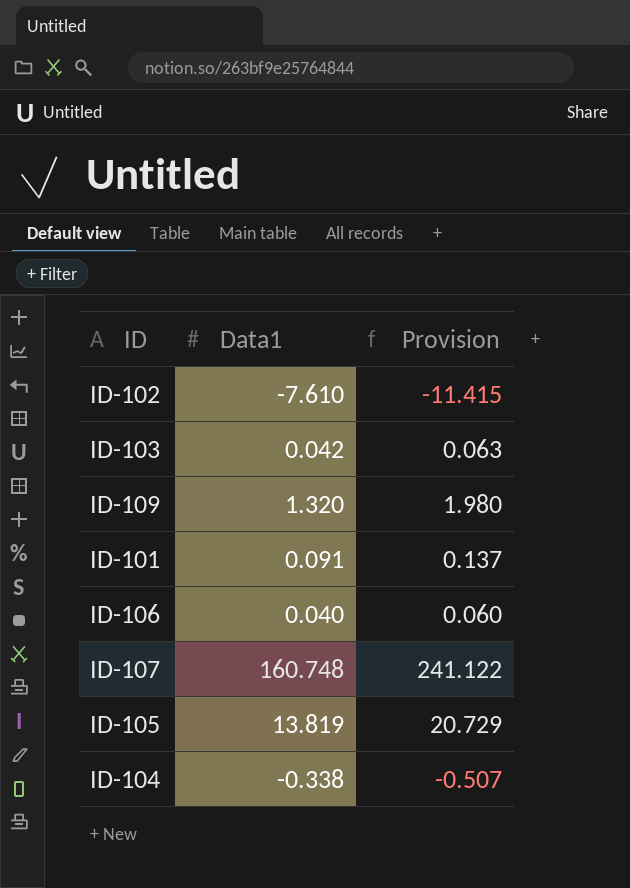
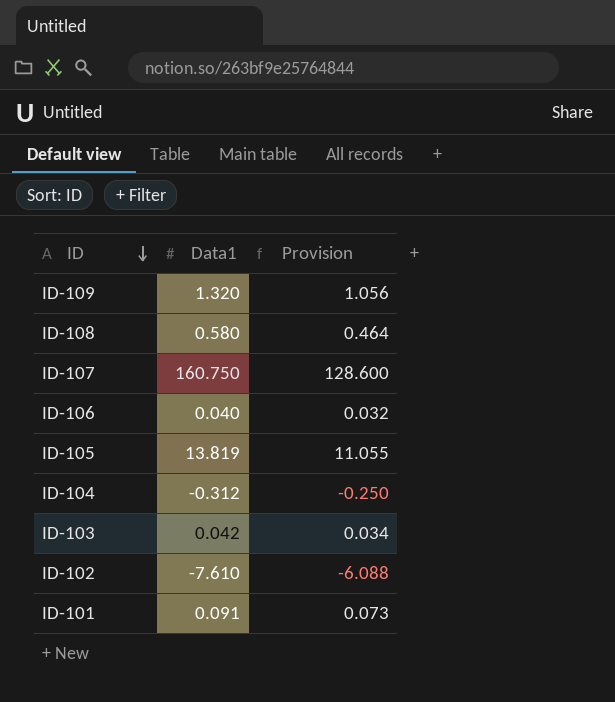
row order: none -> ID descending
column Provision | formula: [Data1] * 1.5 -> [Data1] * 0.8
row ID-108: none -> 0.580 | 0.464
ID-107 | Data1: 160.748 -> 160.750
ID-104 | Data1: -0.338 -> -0.312

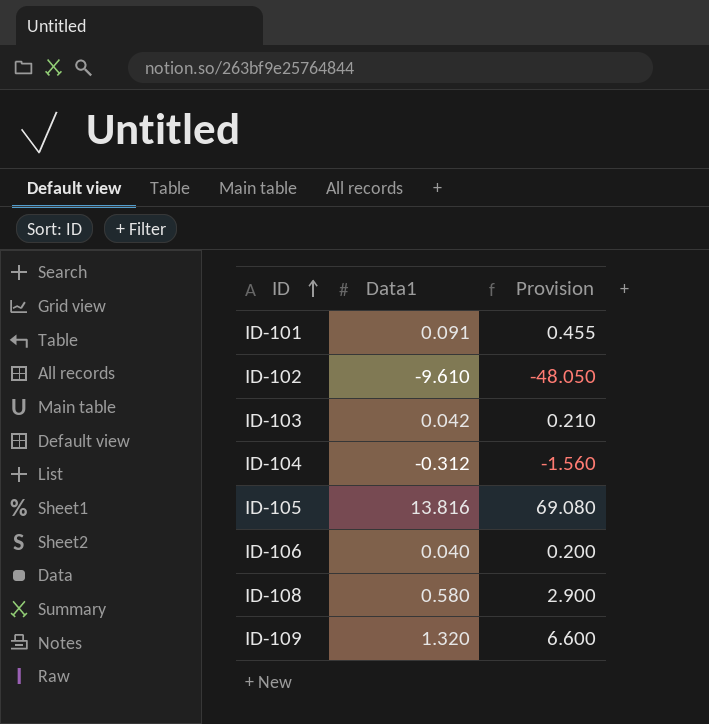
row order: ID descending -> ID ascending
column Provision | formula: [Data1] * 0.8 -> [Data1] * 5
row ID-107: 160.750 | 128.600 -> none
ID-102 | Data1: -7.610 -> -9.610
ID-105 | Data1: 13.819 -> 13.816

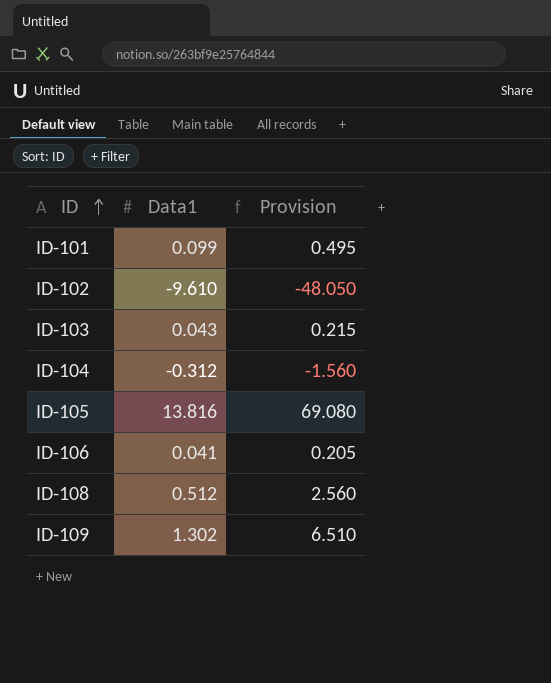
ID-101 | Data1: 0.091 -> 0.099
ID-101 | Provision: 0.455 -> 0.495
ID-103 | Data1: 0.042 -> 0.043
ID-103 | Provision: 0.210 -> 0.215
ID-106 | Data1: 0.040 -> 0.041
ID-106 | Provision: 0.200 -> 0.205
ID-108 | Data1: 0.580 -> 0.512
ID-108 | Provision: 2.900 -> 2.560
ID-109 | Data1: 1.320 -> 1.302
ID-109 | Provision: 6.600 -> 6.510

